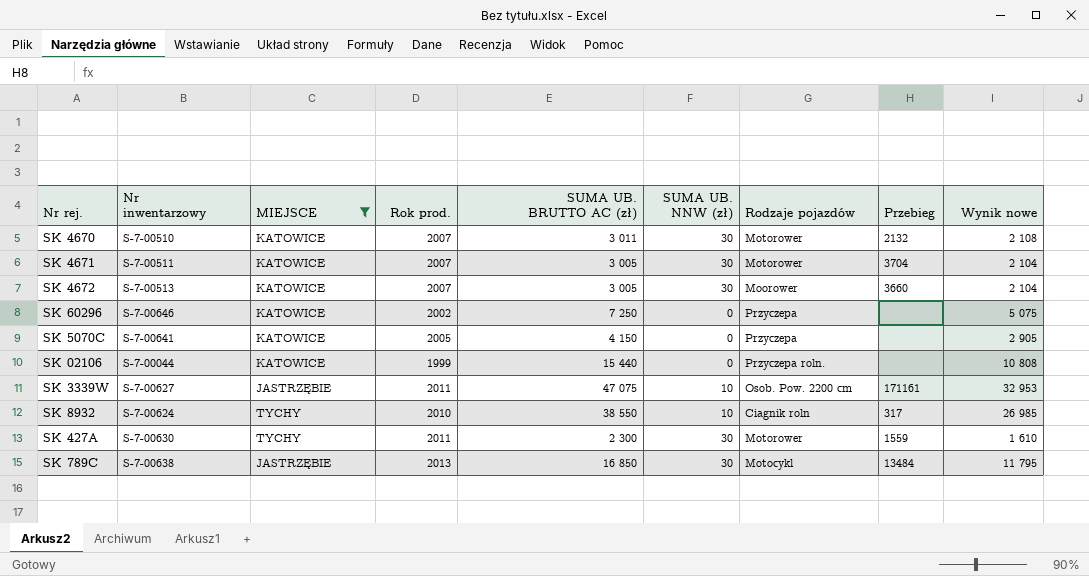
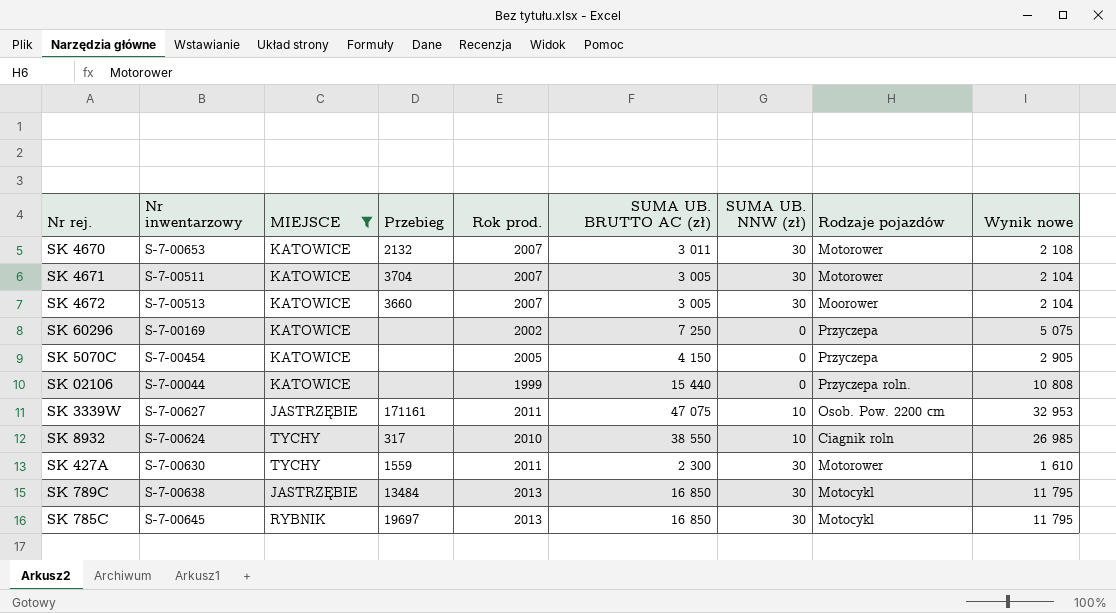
column Przebieg | position: 8 -> 4
SK 4670 | Nr inwentarzowy: S-7-00510 -> S-7-00653
SK 60296 | Nr inwentarzowy: S-7-00646 -> S-7-00169
SK 5070C | Nr inwentarzowy: S-7-00641 -> S-7-00454
row SK 785C: none -> S-7-00645 | RYBNIK | 19697 | 2013 | 16 850 | 30 | Motocykl | 11 795

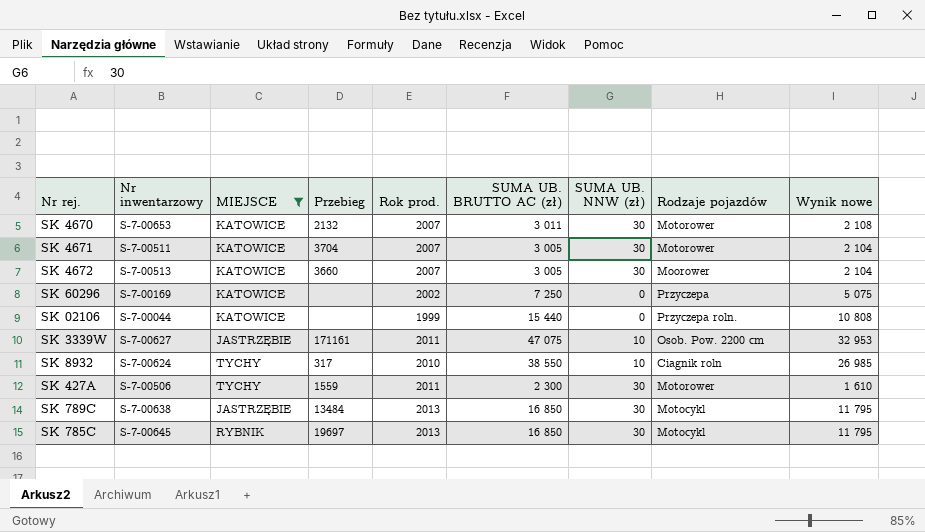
row SK 5070C: S-7-00454 | KATOWICE | none | 2005 | 4 150 | 0 | Przyczepa | 2 905 -> none
SK 427A | Nr inwentarzowy: S-7-00630 -> S-7-00506

